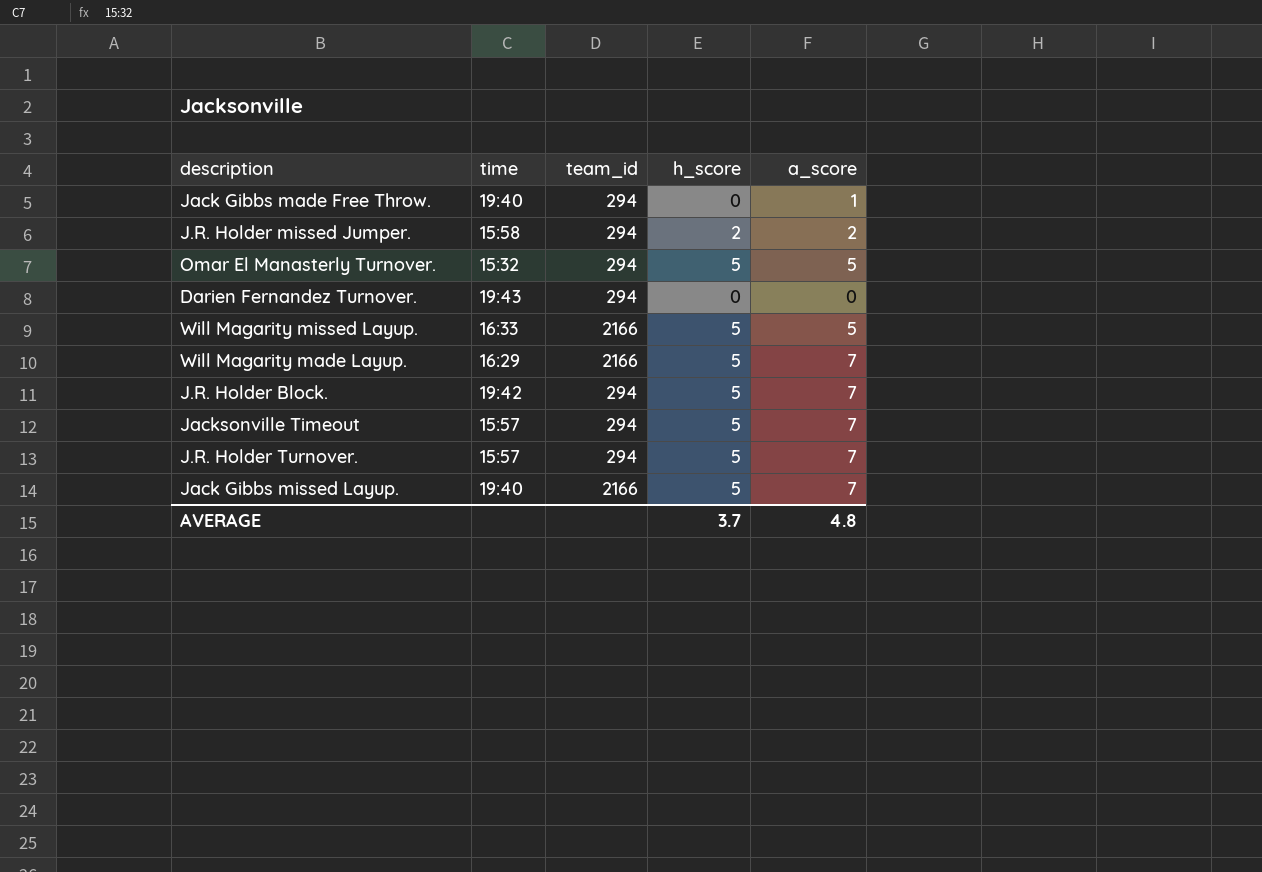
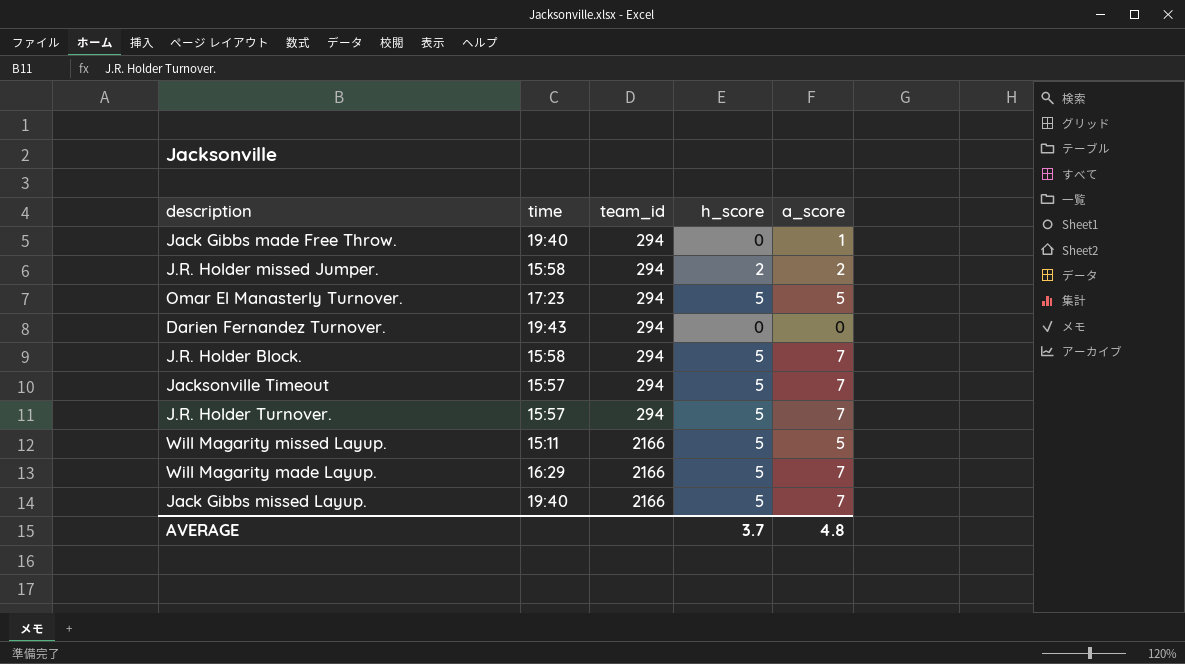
row order: none -> team_id ascending
Omar El Manasterly Turnover. | time: 15:32 -> 17:23
J.R. Holder Block. | time: 19:42 -> 15:58
Will Magarity missed Layup. | time: 16:33 -> 15:11

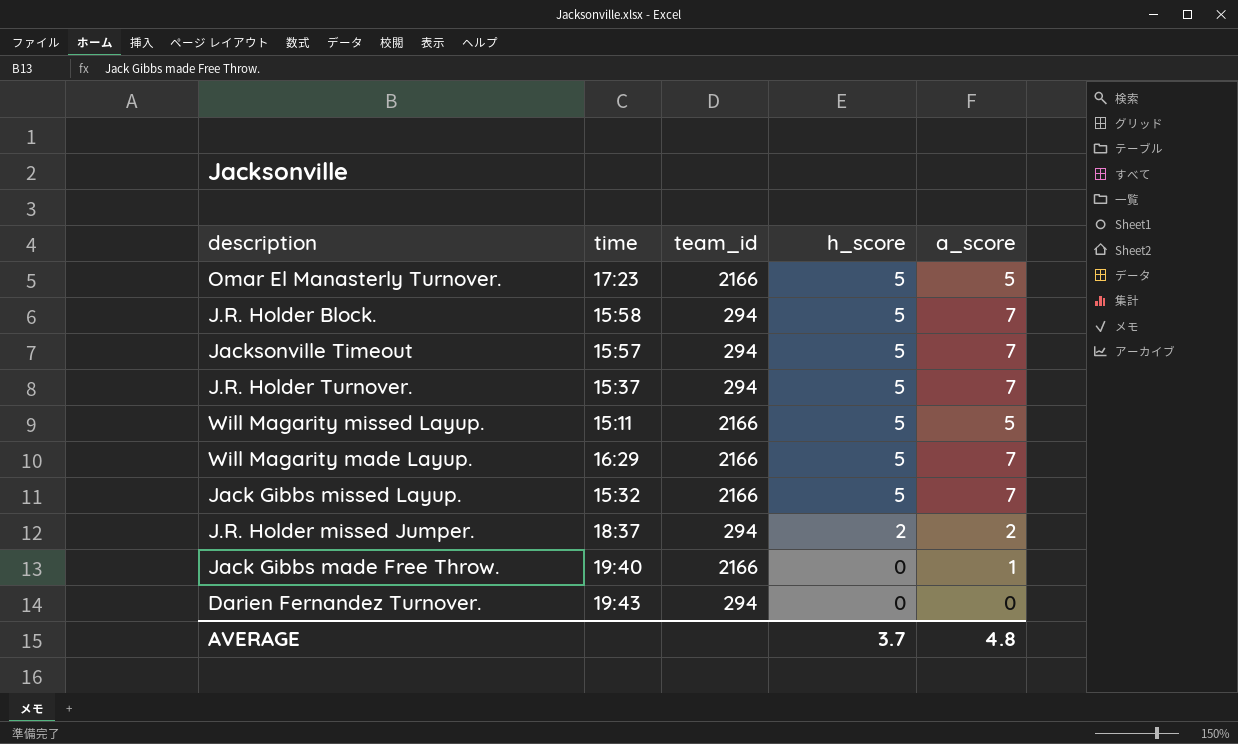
row order: team_id ascending -> h_score descending
Omar El Manasterly Turnover. | team_id: 294 -> 2166
J.R. Holder Turnover. | time: 15:57 -> 15:37
Jack Gibbs missed Layup. | time: 19:40 -> 15:32
J.R. Holder missed Jumper. | time: 15:58 -> 18:37
Jack Gibbs made Free Throw. | team_id: 294 -> 2166

